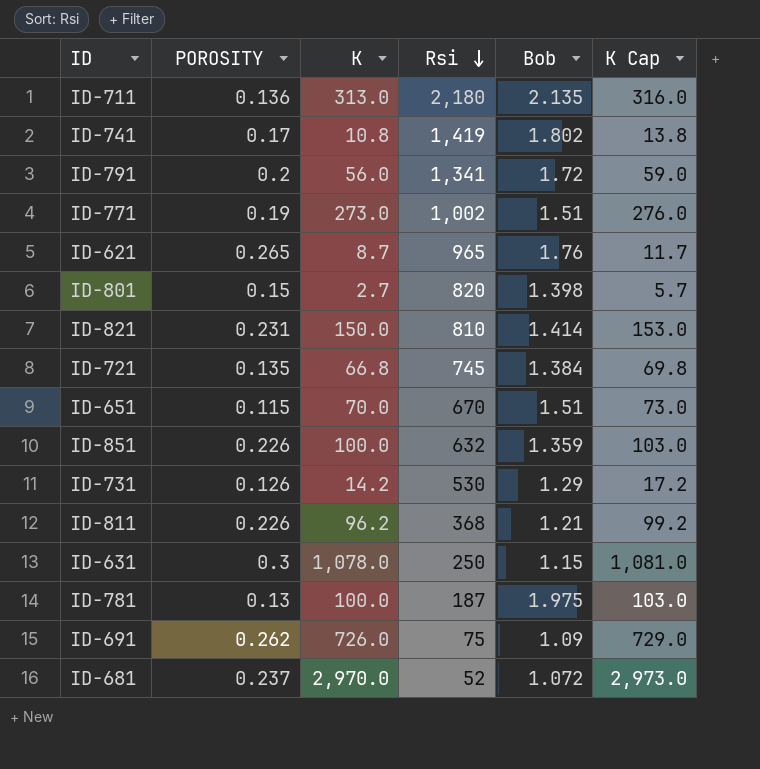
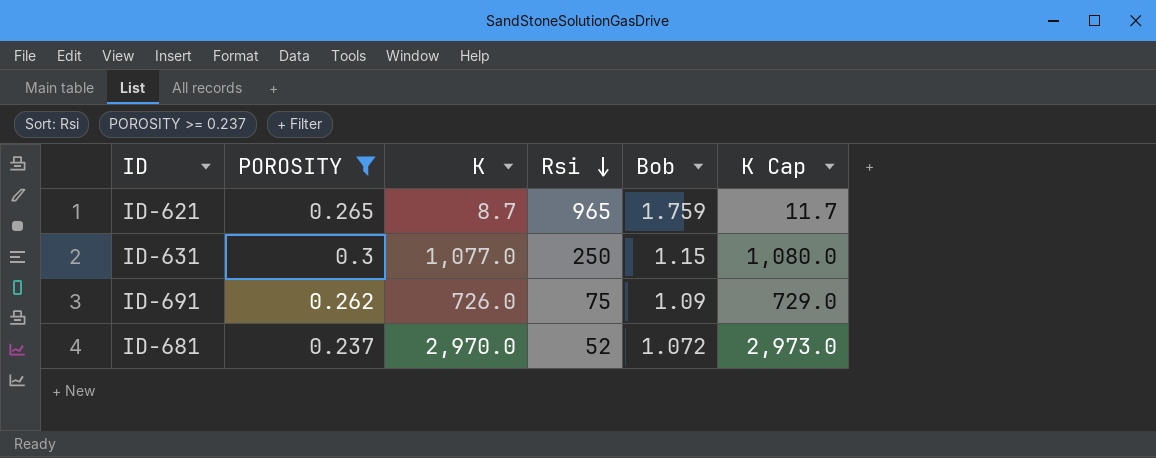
filter: none -> POROSITY >= 0.237
ID-621 | Bob: 1.76 -> 1.759
ID-631 | K: 1,078.0 -> 1,077.0
ID-631 | K Cap: 1,081.0 -> 1,080.0

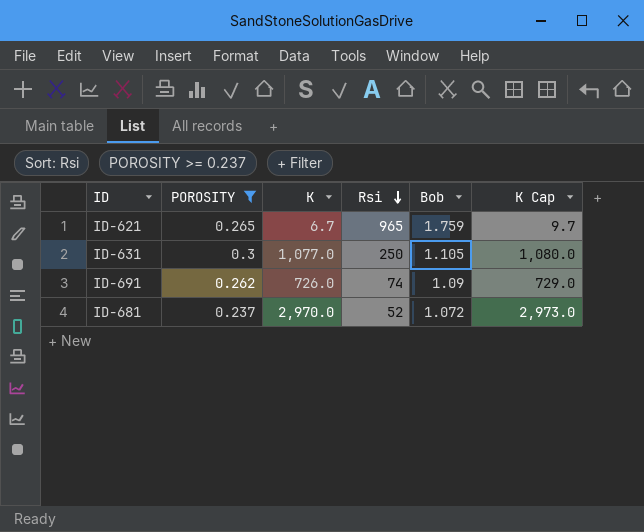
ID-621 | K: 8.7 -> 6.7
ID-621 | K Cap: 11.7 -> 9.7
ID-631 | Bob: 1.15 -> 1.105
ID-691 | Rsi: 75 -> 74

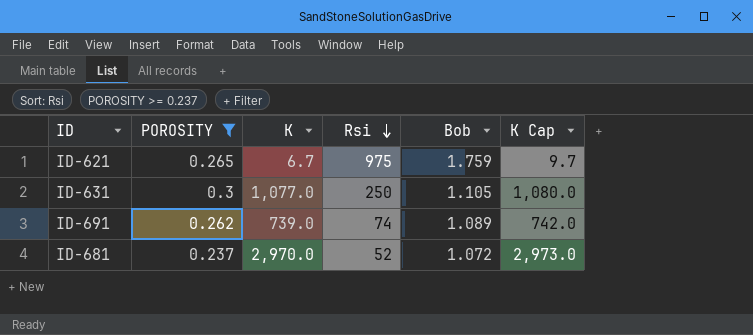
ID-621 | Rsi: 965 -> 975
ID-691 | K: 726.0 -> 739.0
ID-691 | Bob: 1.09 -> 1.089
ID-691 | K Cap: 729.0 -> 742.0

